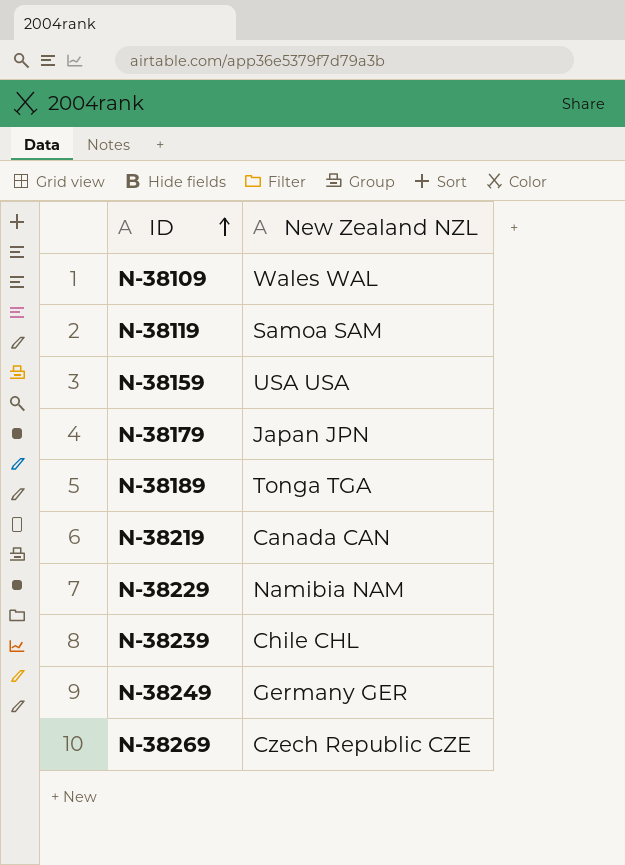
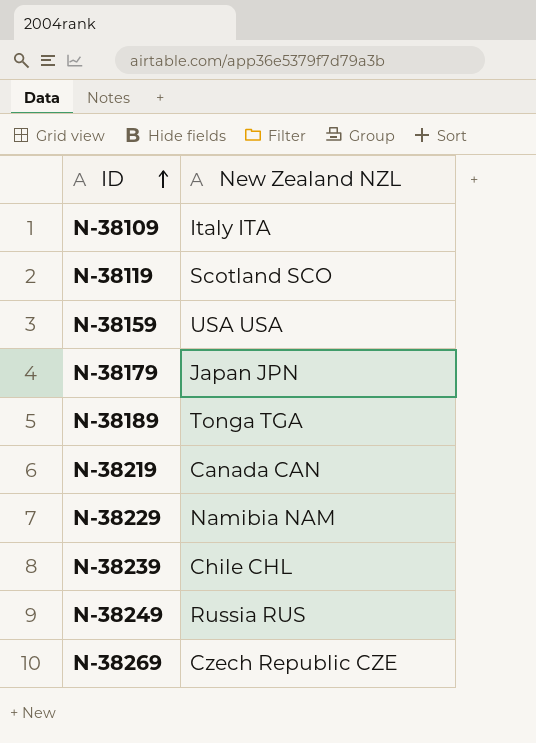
N-38109 | New Zealand NZL: Wales WAL -> Italy ITA
N-38119 | New Zealand NZL: Samoa SAM -> Scotland SCO
N-38249 | New Zealand NZL: Germany GER -> Russia RUS

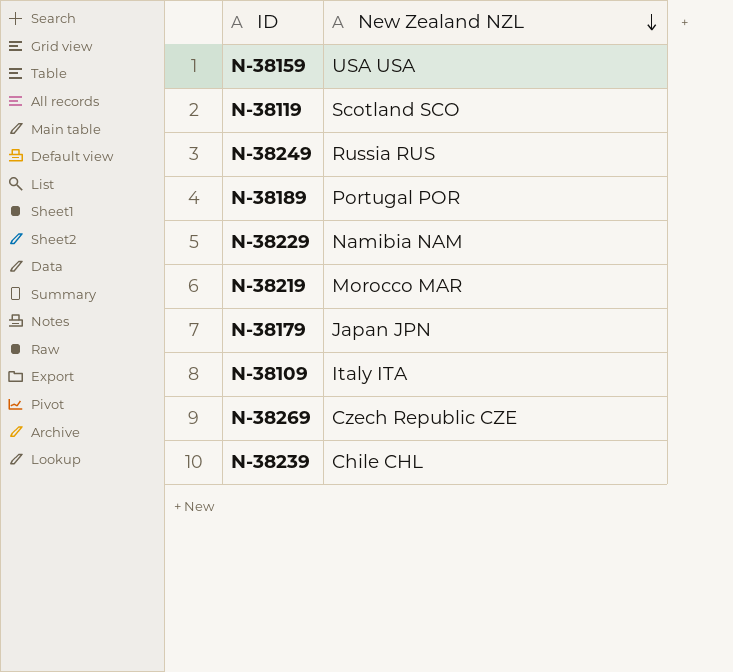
row order: ID ascending -> New Zealand NZL descending
N-38189 | New Zealand NZL: Tonga TGA -> Portugal POR
N-38219 | New Zealand NZL: Canada CAN -> Morocco MAR

